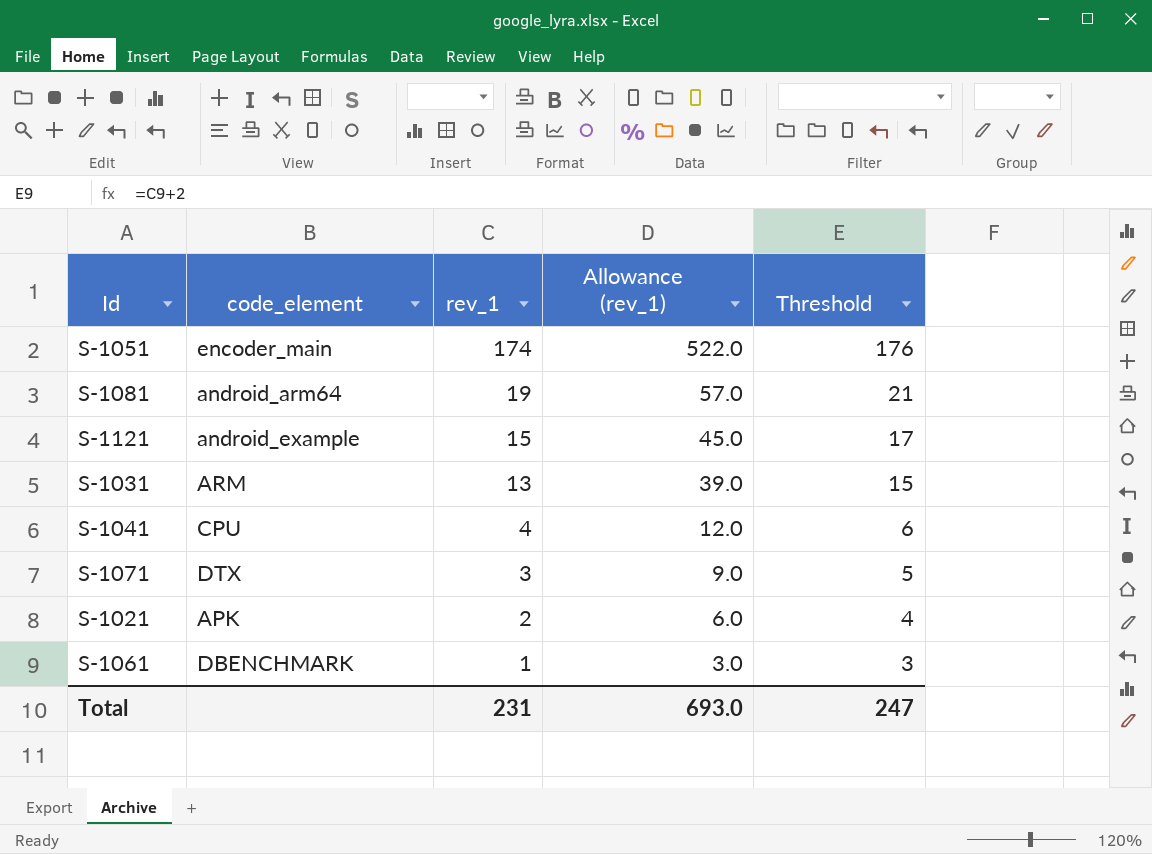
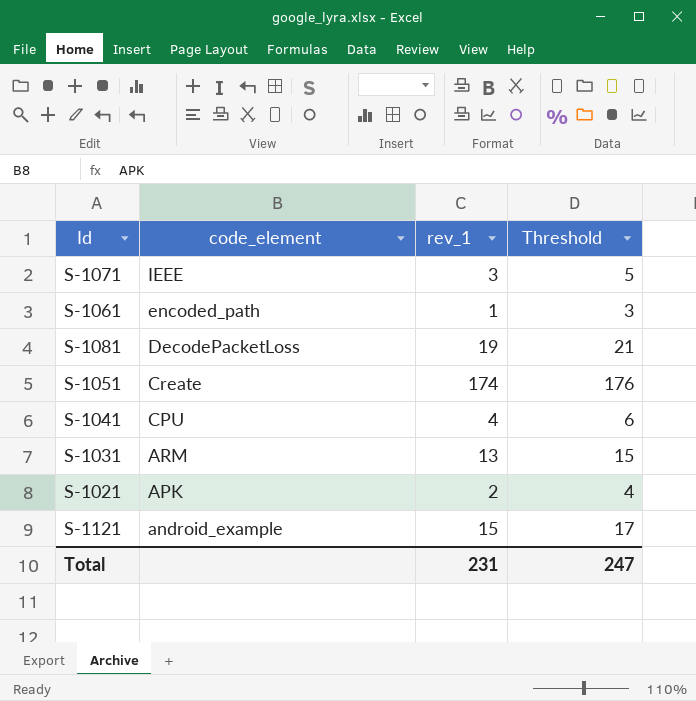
row order: rev_1 descending -> code_element descending
column Allowance (rev_1) | formula: [rev_1] * 3 -> none
S-1071 | code_element: DTX -> IEEE
S-1061 | code_element: DBENCHMARK -> encoded_path
S-1081 | code_element: android_arm64 -> DecodePacketLoss
S-1051 | code_element: encoder_main -> Create

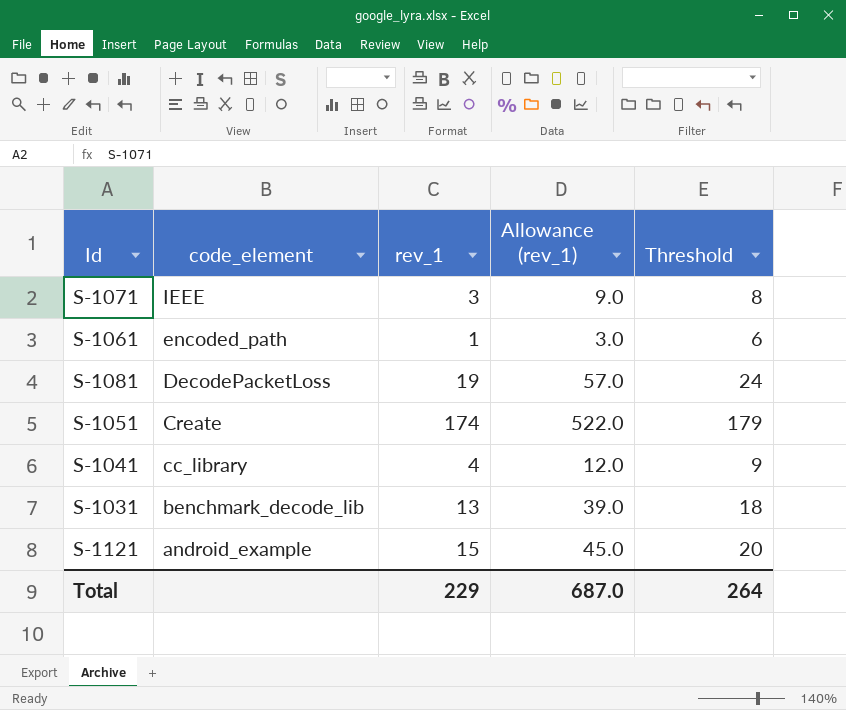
column Allowance (rev_1) | formula: none -> [rev_1] * 3
column Threshold | formula: [rev_1] + 2 -> [rev_1] + 5
row S-1021: APK | 2 | 4 -> none
S-1041 | code_element: CPU -> cc_library
S-1031 | code_element: ARM -> benchmark_decode_lib
Total | rev_1: 231 -> 229
Total | Threshold: 247 -> 264

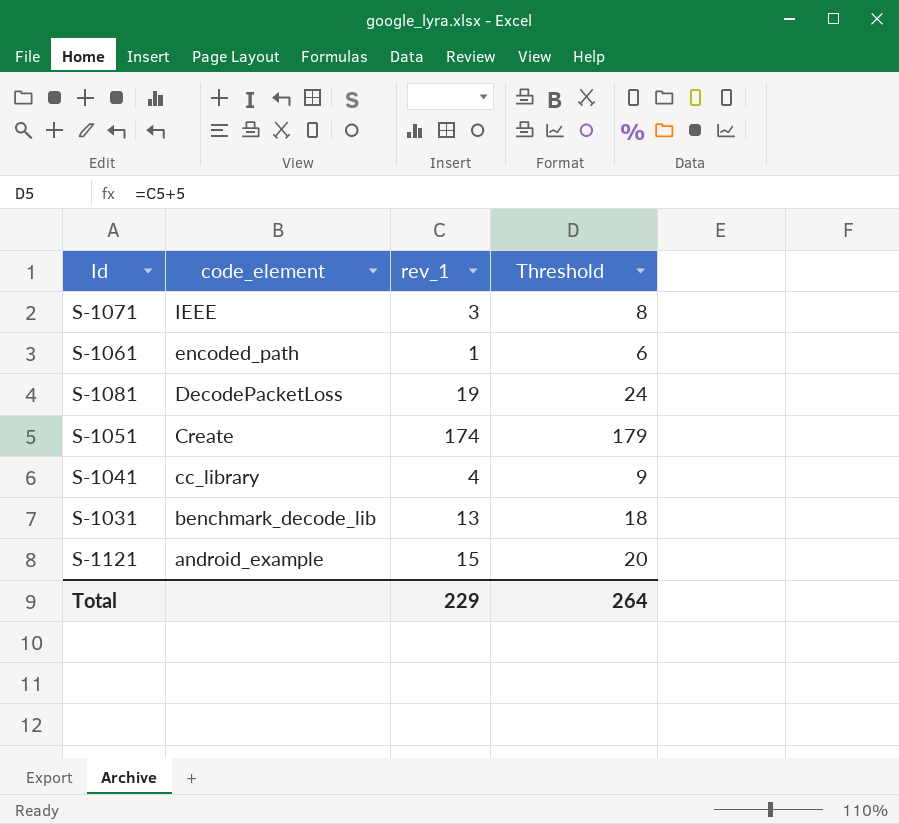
column Allowance (rev_1) | formula: [rev_1] * 3 -> none

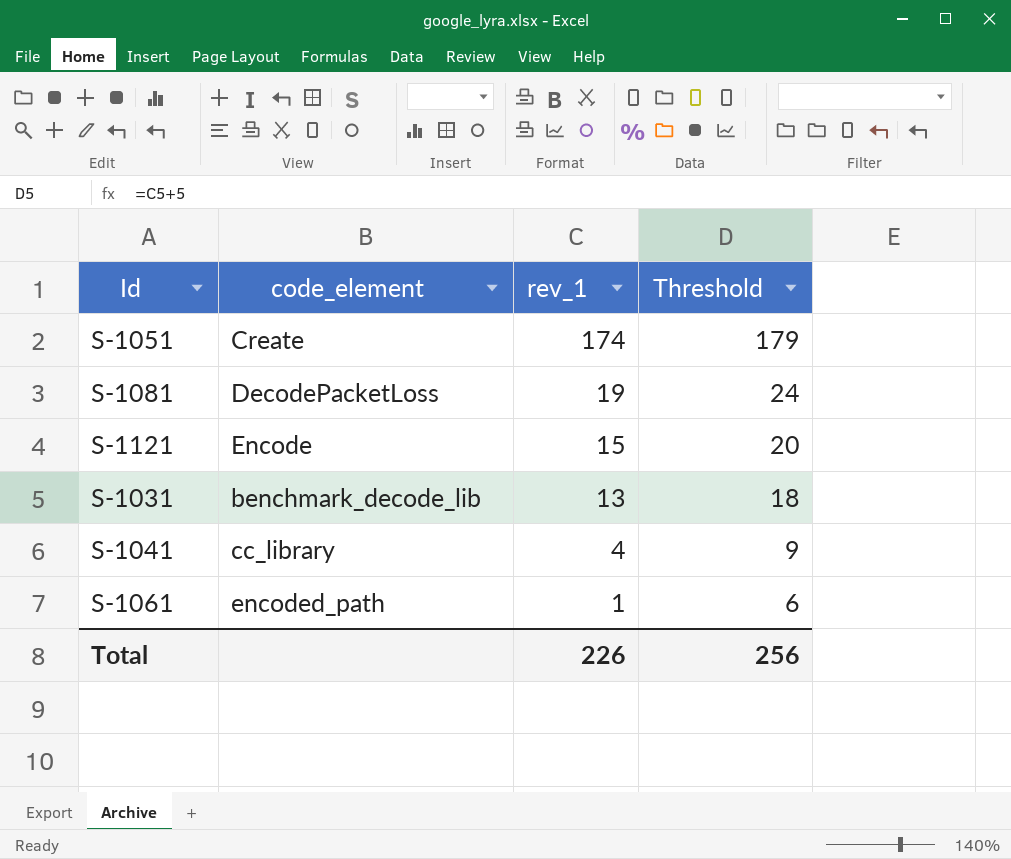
row order: code_element descending -> rev_1 descending
row S-1071: IEEE | 3 | 8 -> none
S-1121 | code_element: android_example -> Encode
Total | rev_1: 229 -> 226
Total | Threshold: 264 -> 256

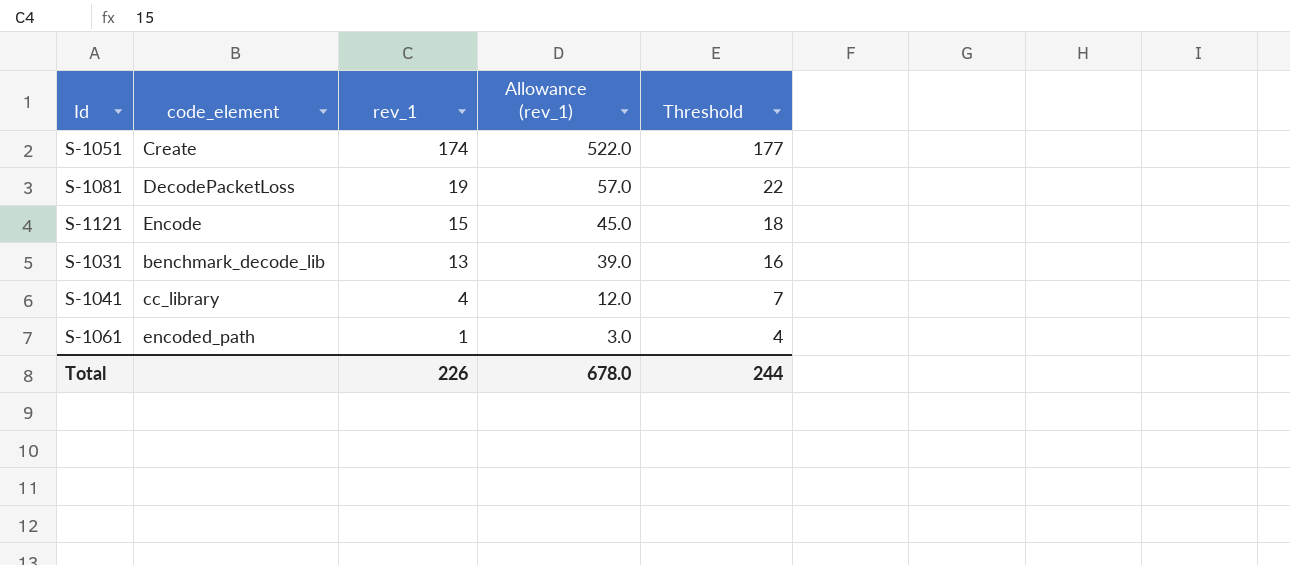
column Allowance (rev_1) | formula: none -> [rev_1] * 3
column Threshold | formula: [rev_1] + 5 -> [rev_1] + 3
Total | Threshold: 256 -> 244

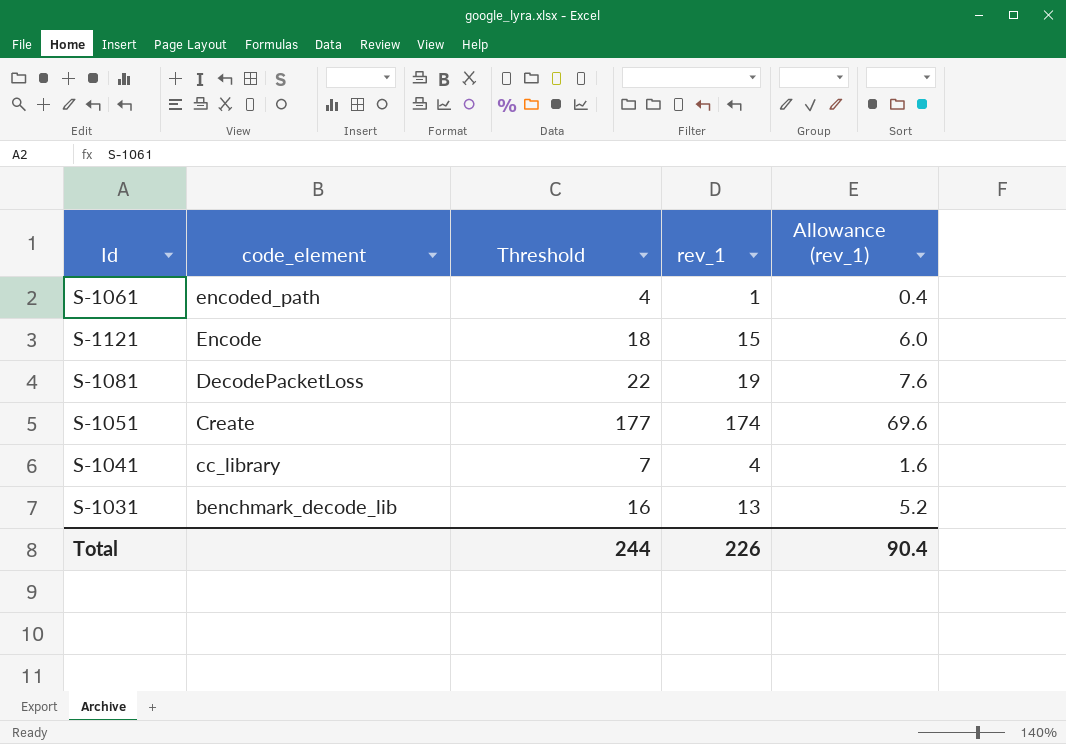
row order: rev_1 descending -> code_element descending
column Threshold | position: 5 -> 3
column Allowance (rev_1) | formula: [rev_1] * 3 -> [rev_1] * 0.4
Total | Allowance (rev_1): 678.0 -> 90.4

